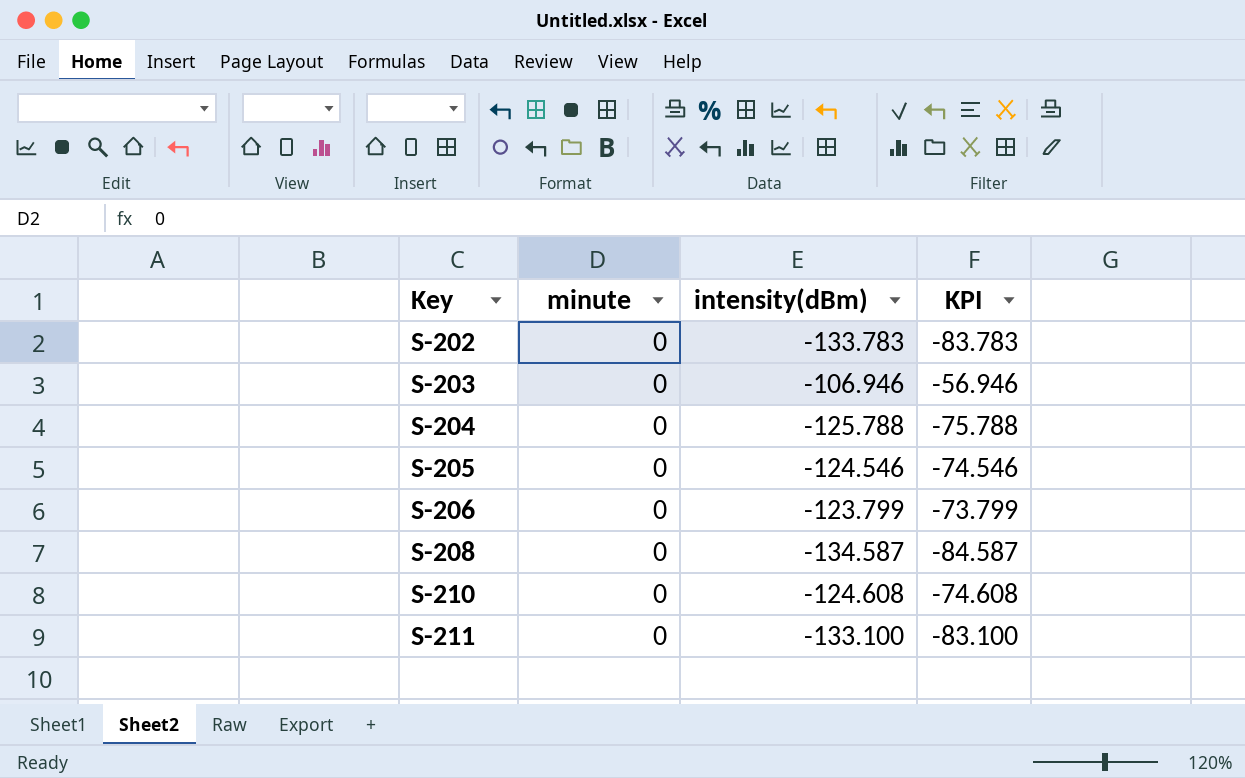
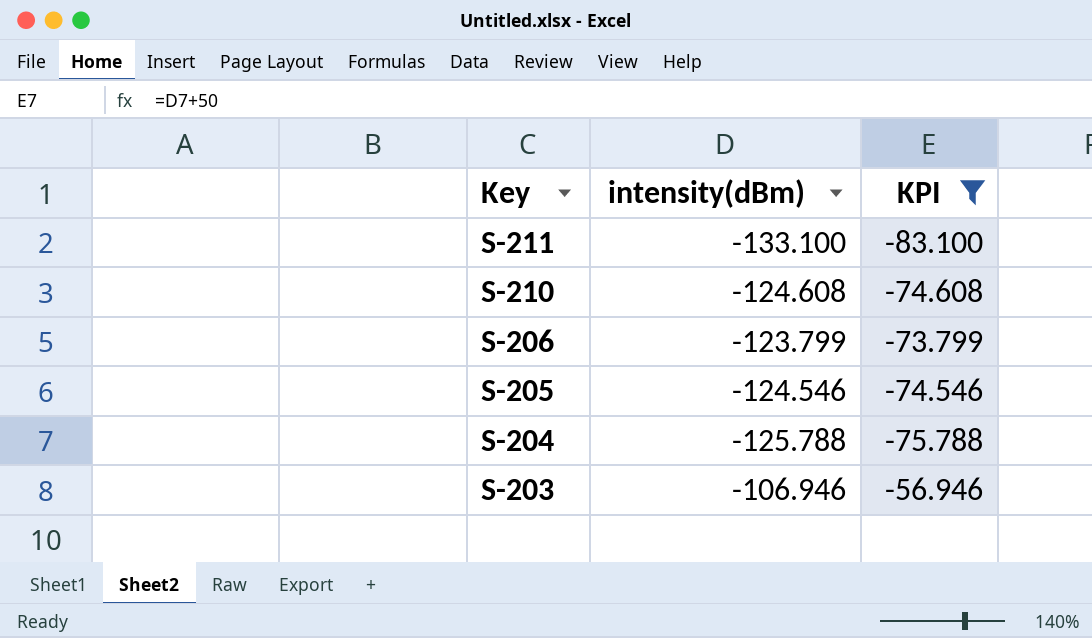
filter: none -> KPI >= -83.100
row order: Key ascending -> Key descending
column minute | position: 2 -> none

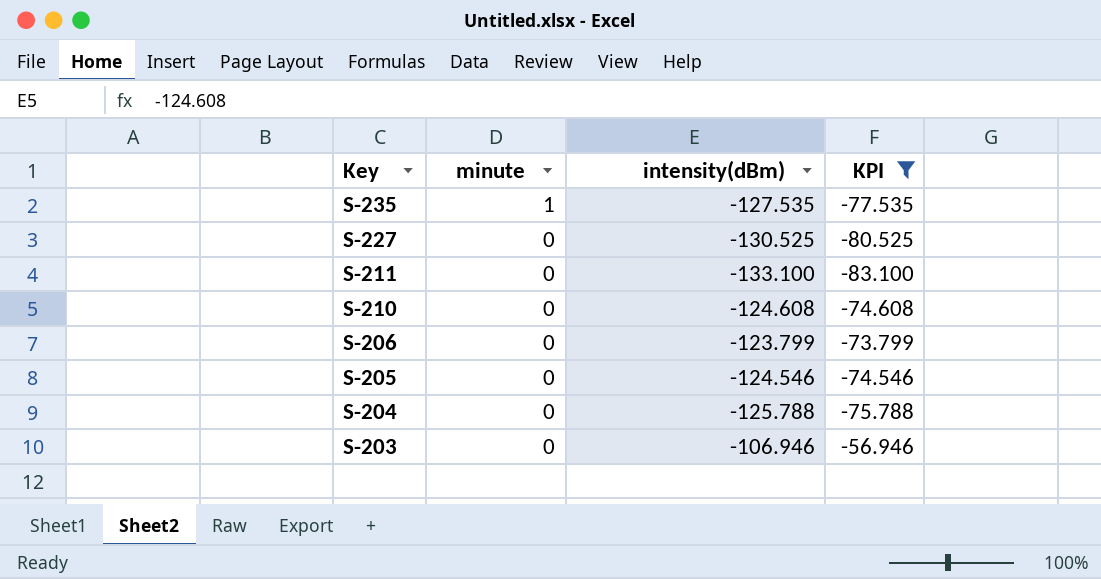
column minute | position: none -> 2
row S-235: none -> 1 | -127.535 | -77.535
row S-227: none -> 0 | -130.525 | -80.525

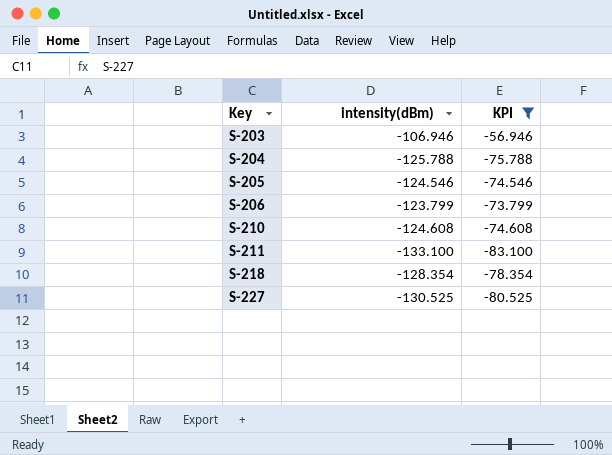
row order: Key descending -> Key ascending
column minute | position: 2 -> none
row S-235: 1 | -127.535 | -77.535 -> none
row S-218: none -> -128.354 | -78.354

